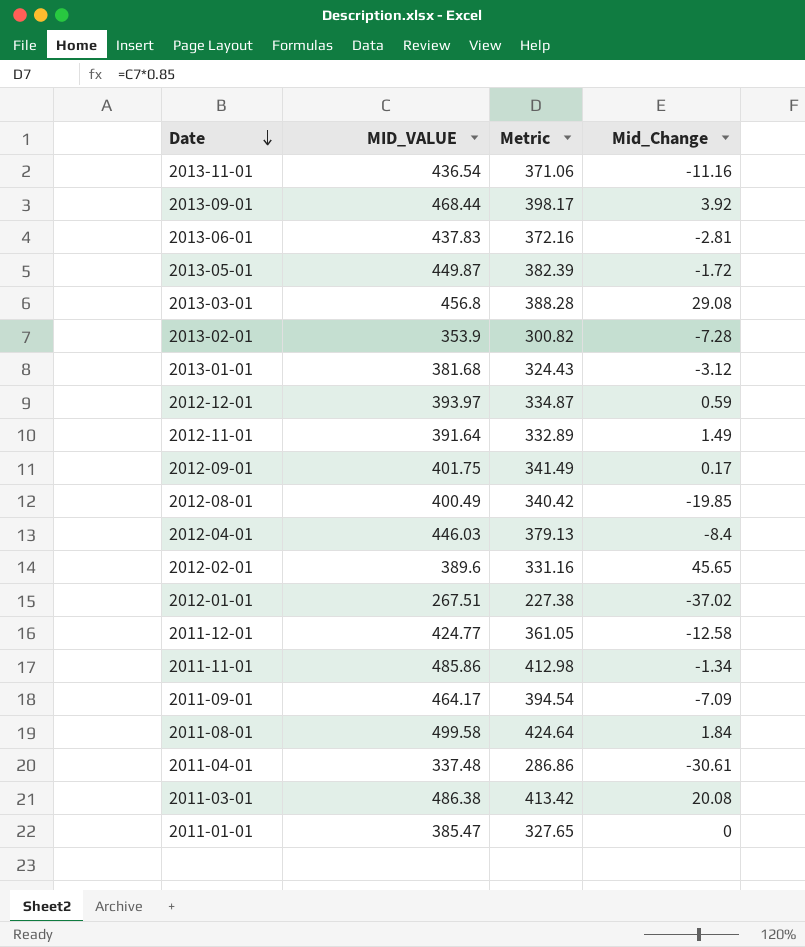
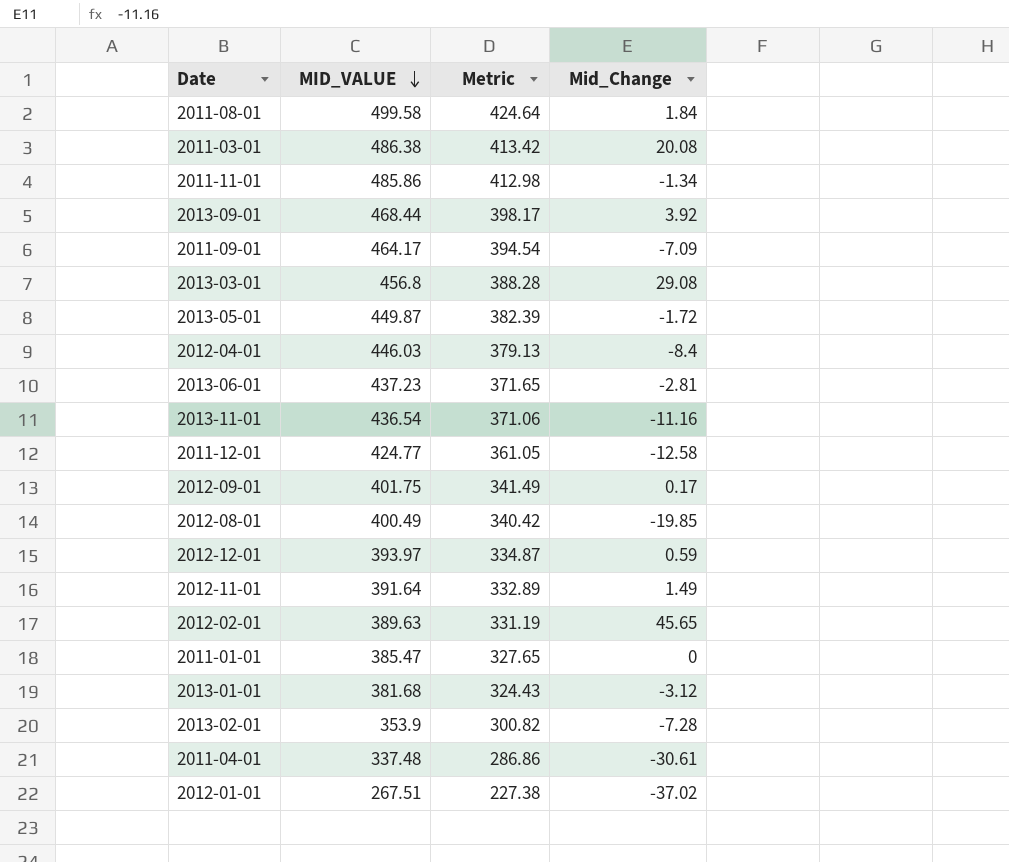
row order: Date descending -> MID_VALUE descending
2013-06-01 | MID_VALUE: 437.83 -> 437.23
2013-06-01 | Metric: 372.16 -> 371.65
2012-02-01 | MID_VALUE: 389.6 -> 389.63
2012-02-01 | Metric: 331.16 -> 331.19

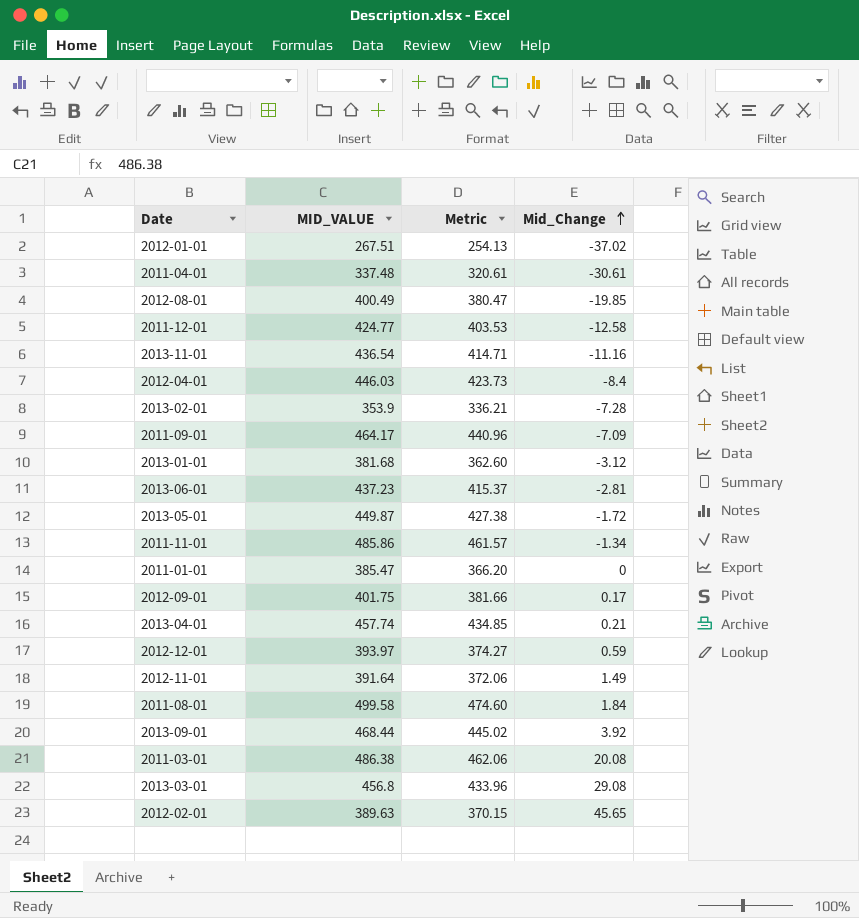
row order: MID_VALUE descending -> Mid_Change ascending
column Metric | formula: [MID_VALUE] * 0.85 -> [MID_VALUE] * 0.95
row 2013-04-01: none -> 457.74 | 434.85 | 0.21

